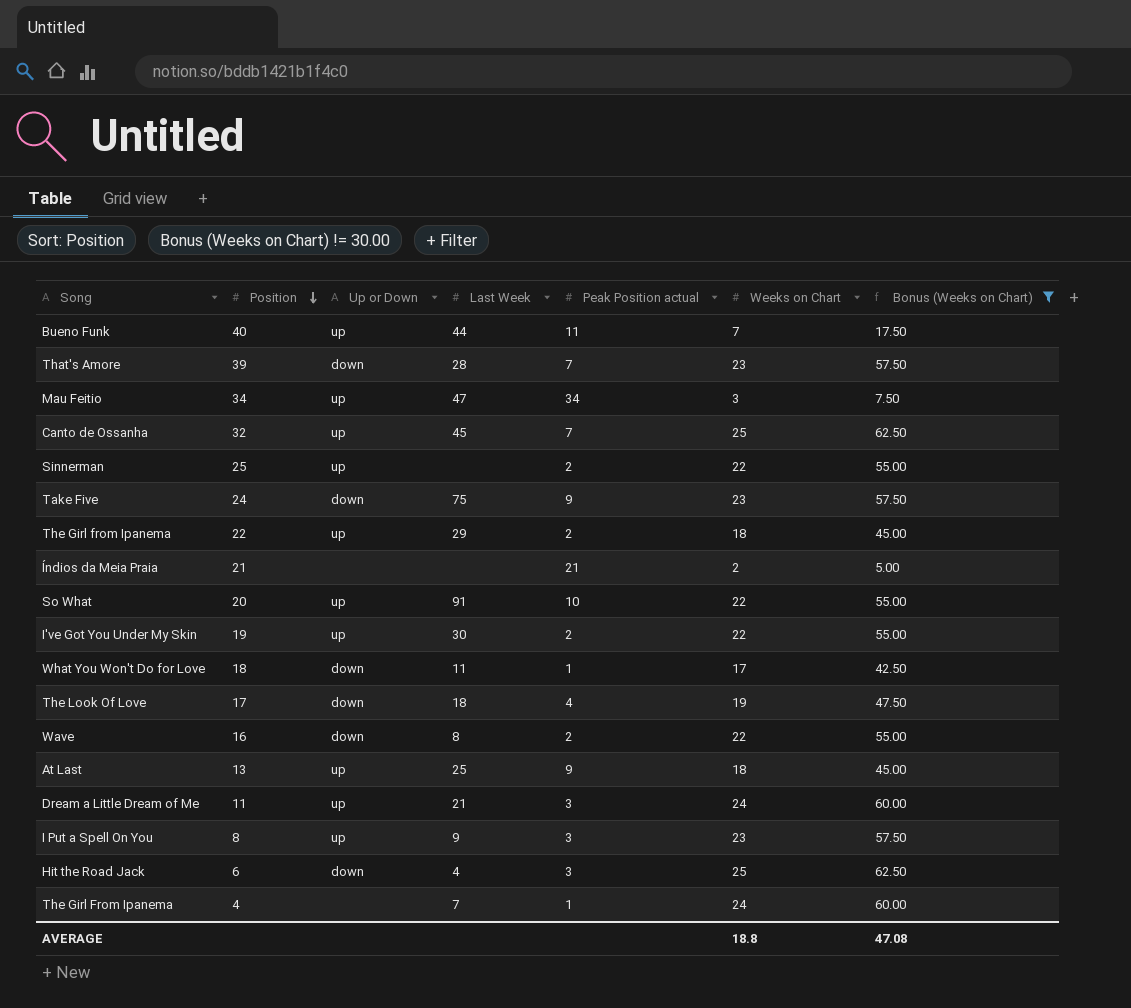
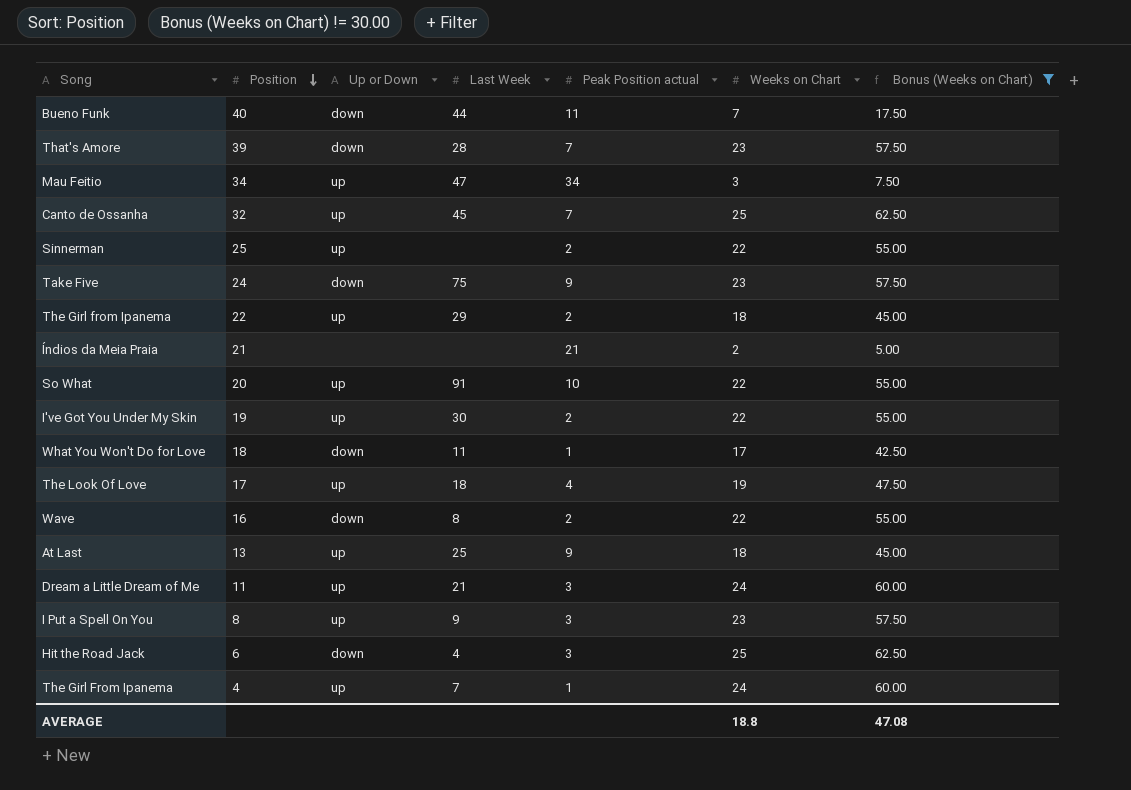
Bueno Funk | Up or Down: up -> down
The Look Of Love | Up or Down: down -> up
The Girl From Ipanema | Up or Down: none -> up

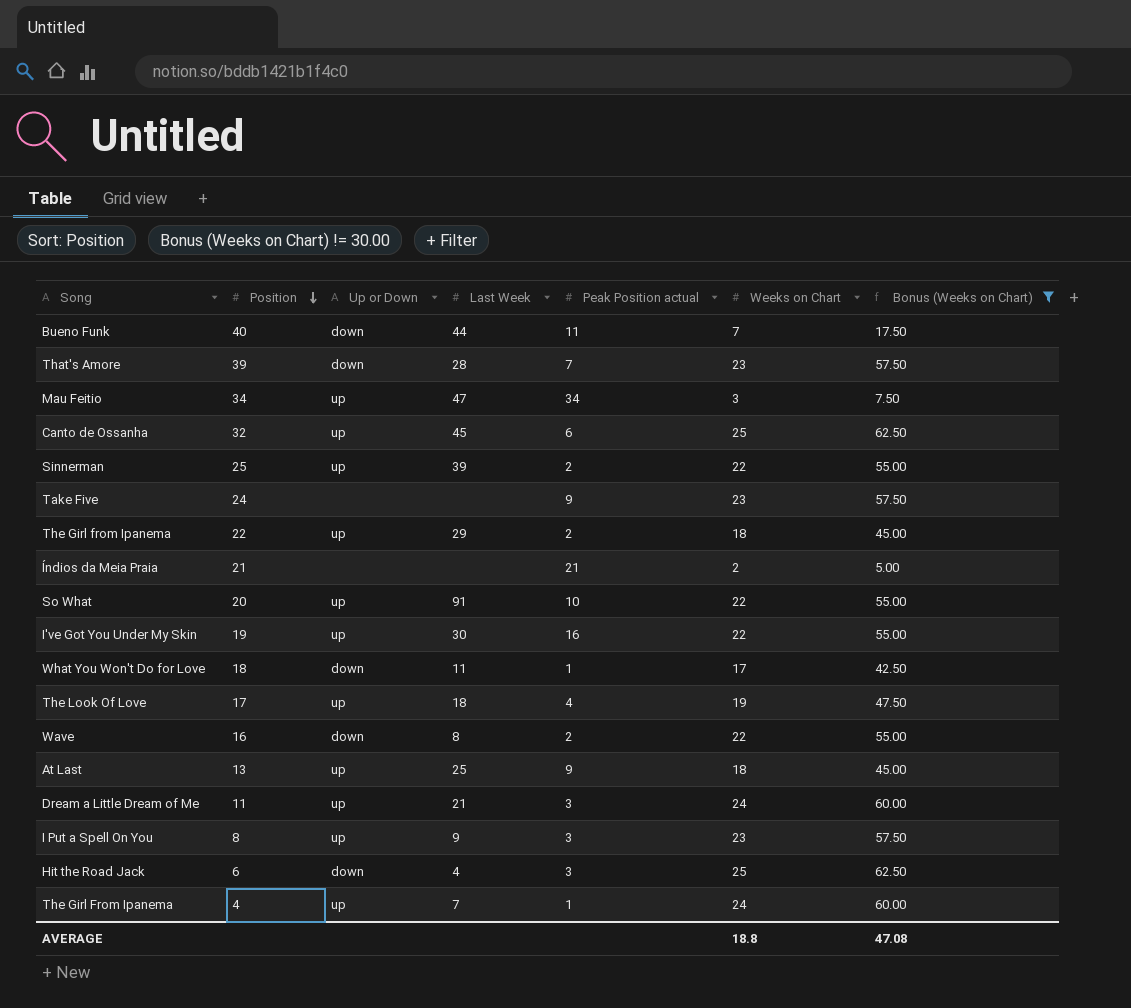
Canto de Ossanha | Peak Position actual: 7 -> 6
Sinnerman | Last Week: none -> 39
Take Five | Up or Down: down -> none
Take Five | Last Week: 75 -> none
I've Got You Under My Skin | Peak Position actual: 2 -> 16

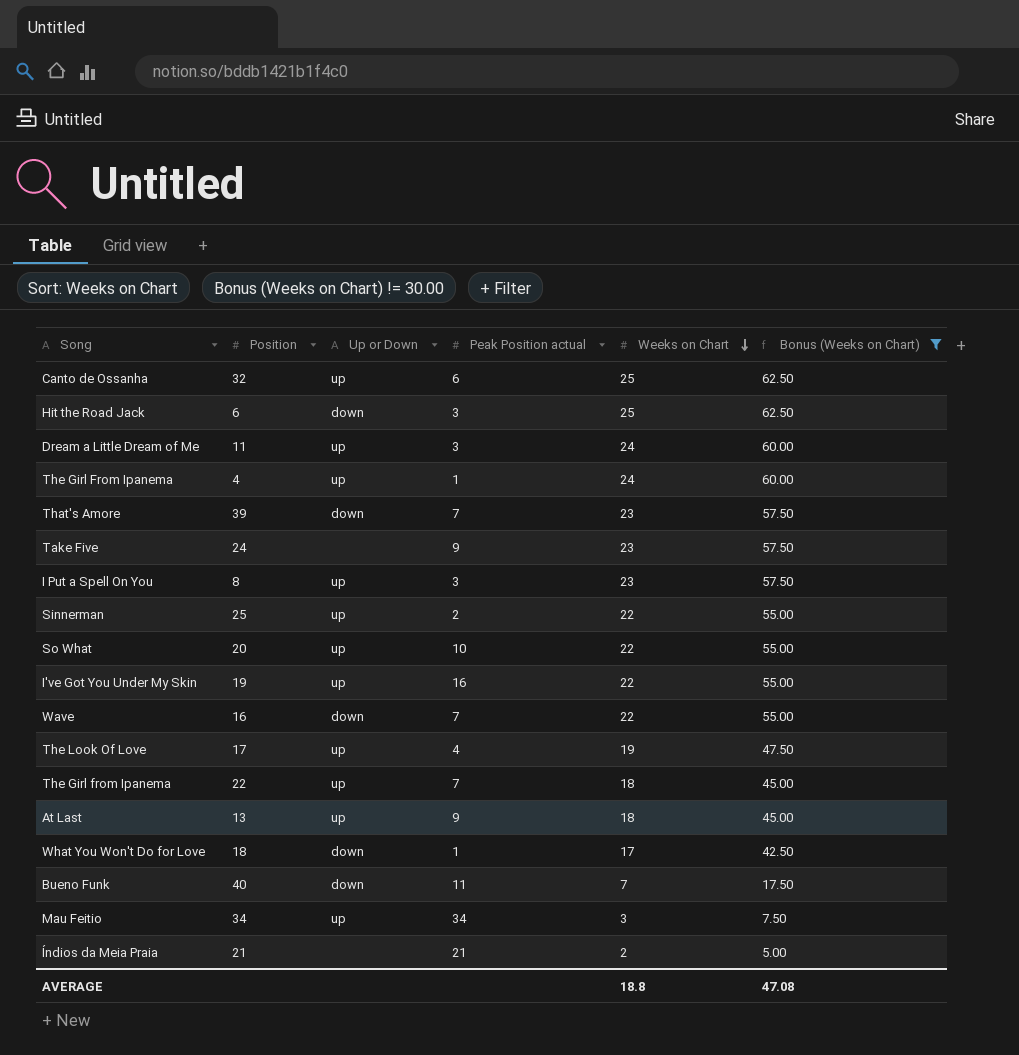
row order: Position descending -> Weeks on Chart descending
column Last Week | position: 4 -> none
Wave | Peak Position actual: 2 -> 7
The Girl from Ipanema | Peak Position actual: 2 -> 7

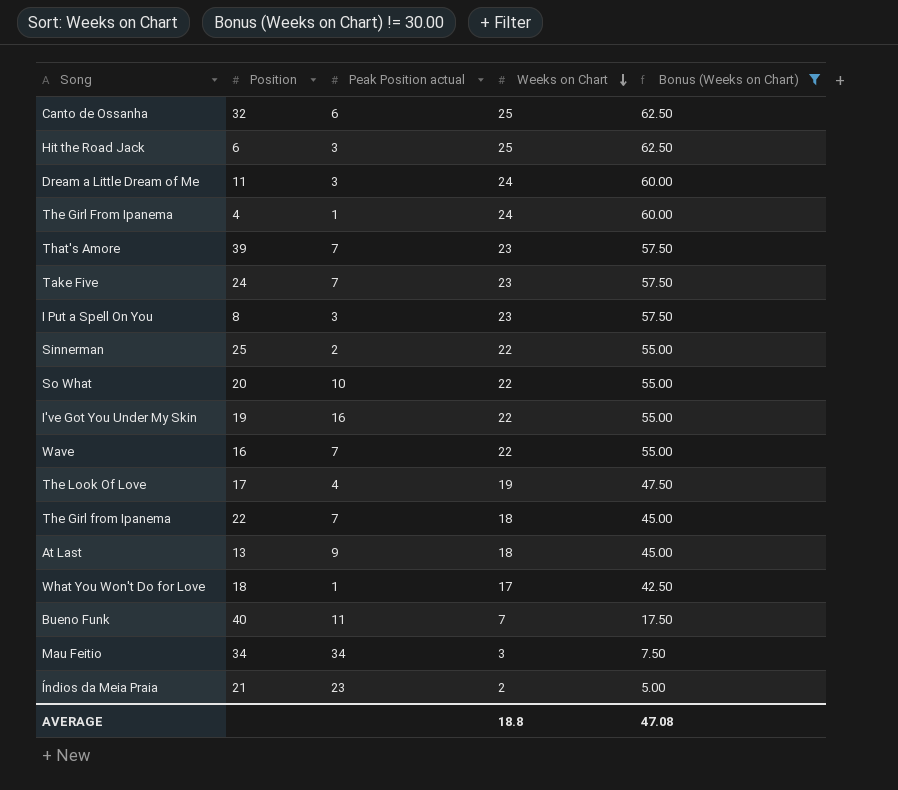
column Up or Down | position: 3 -> none
Take Five | Peak Position actual: 9 -> 7
Índios da Meia Praia | Peak Position actual: 21 -> 23

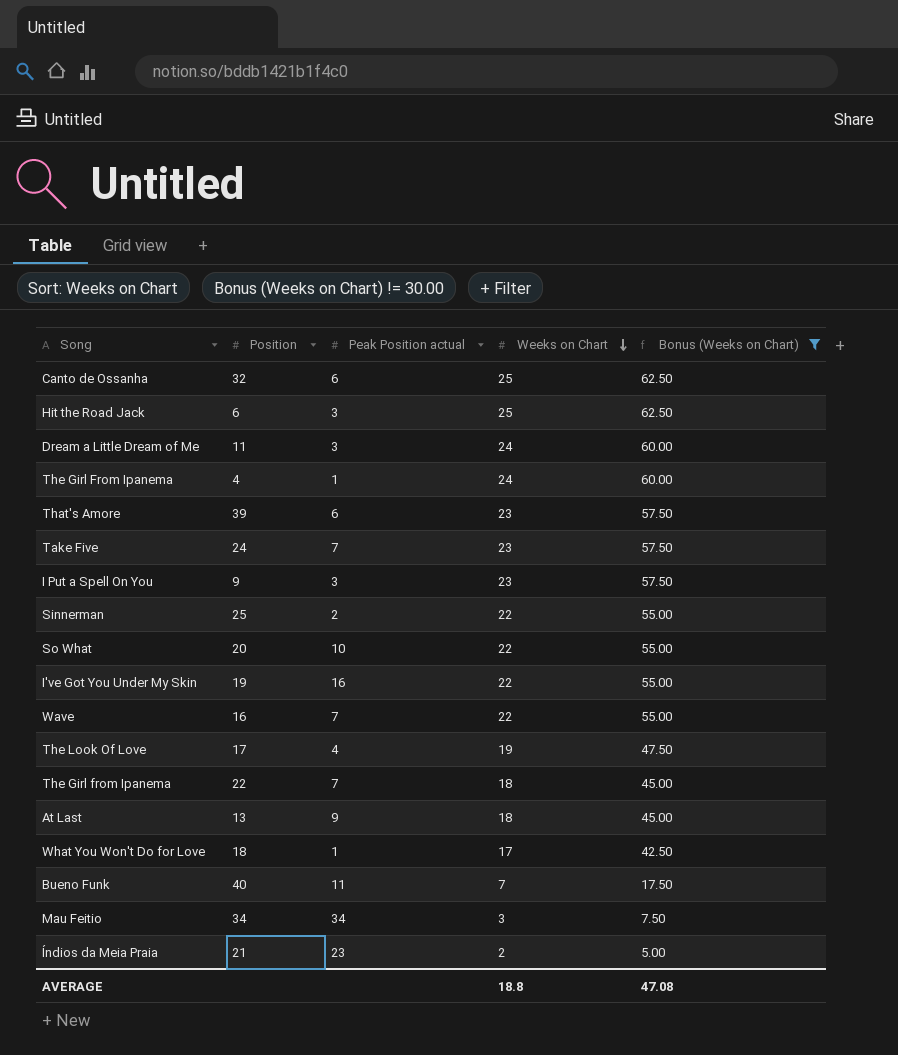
That's Amore | Peak Position actual: 7 -> 6
I Put a Spell On You | Position: 8 -> 9

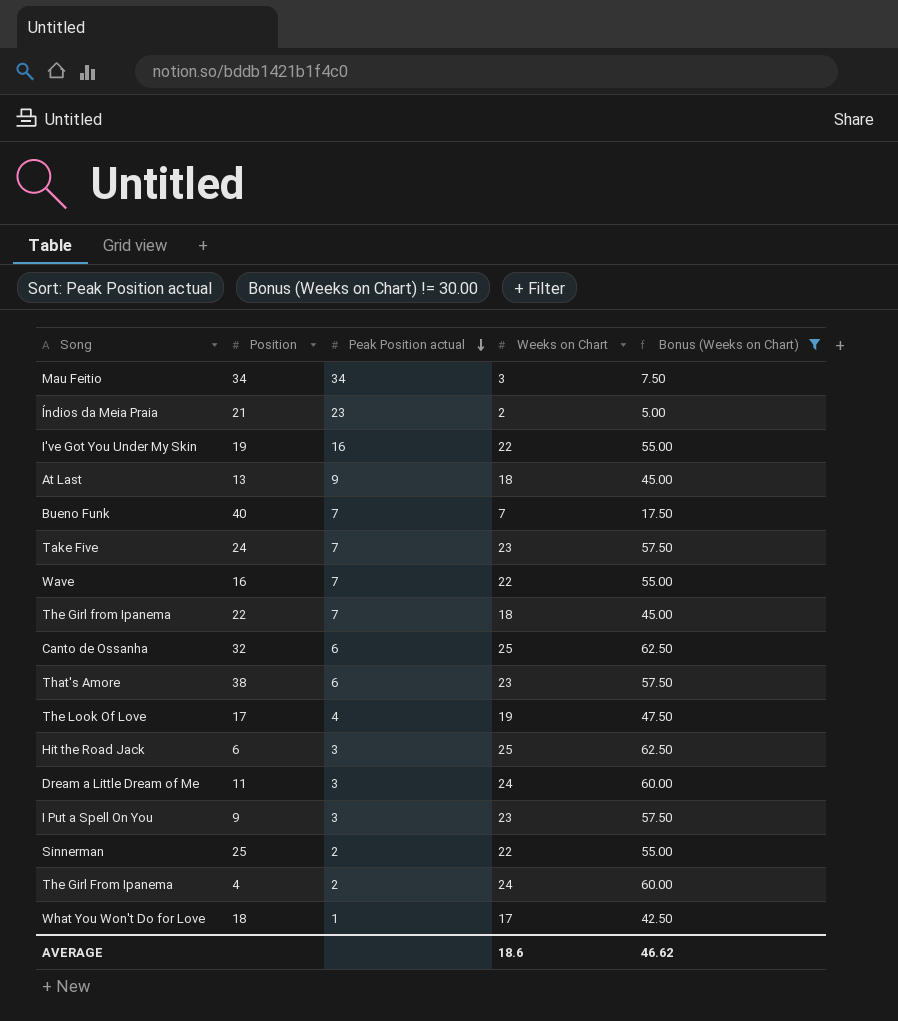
row order: Weeks on Chart descending -> Peak Position actual descending
row So What: 20 | 10 | 22 | 55.00 -> none
Bueno Funk | Peak Position actual: 11 -> 7
That's Amore | Position: 39 -> 38
The Girl From Ipanema | Peak Position actual: 1 -> 2
AVERAGE | Weeks on Chart: 18.8 -> 18.6
AVERAGE | Bonus (Weeks on Chart): 47.08 -> 46.62

